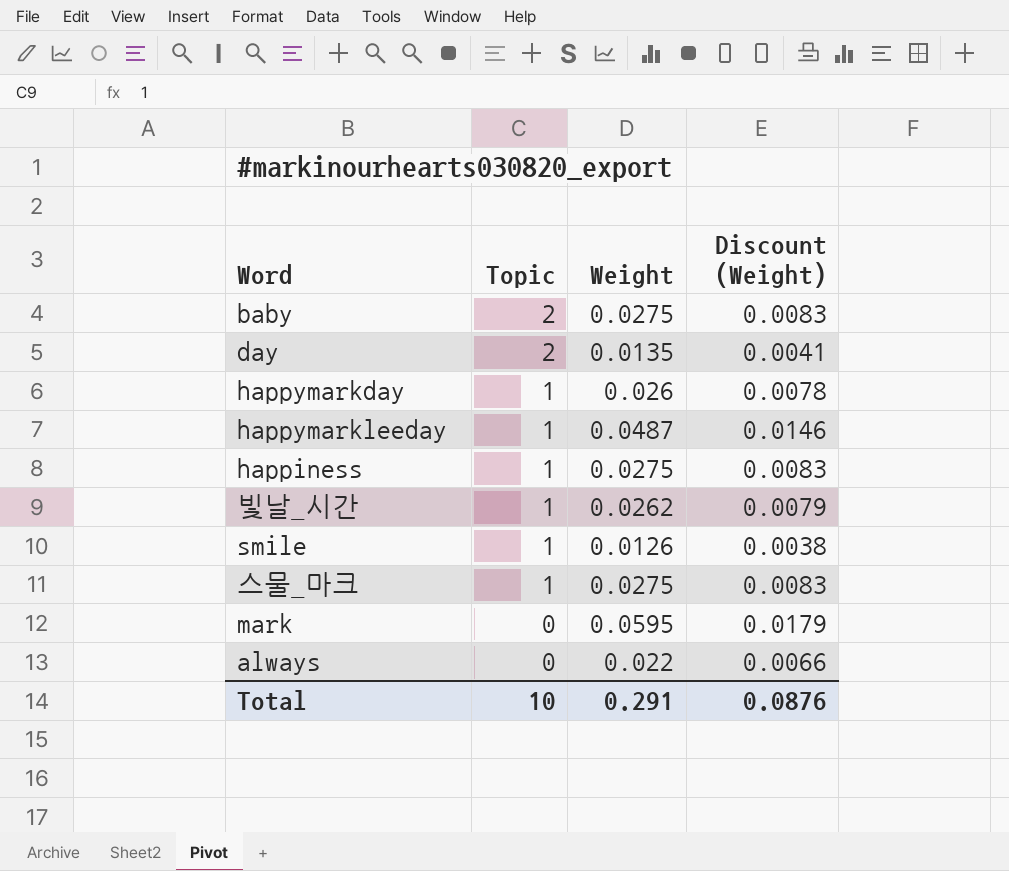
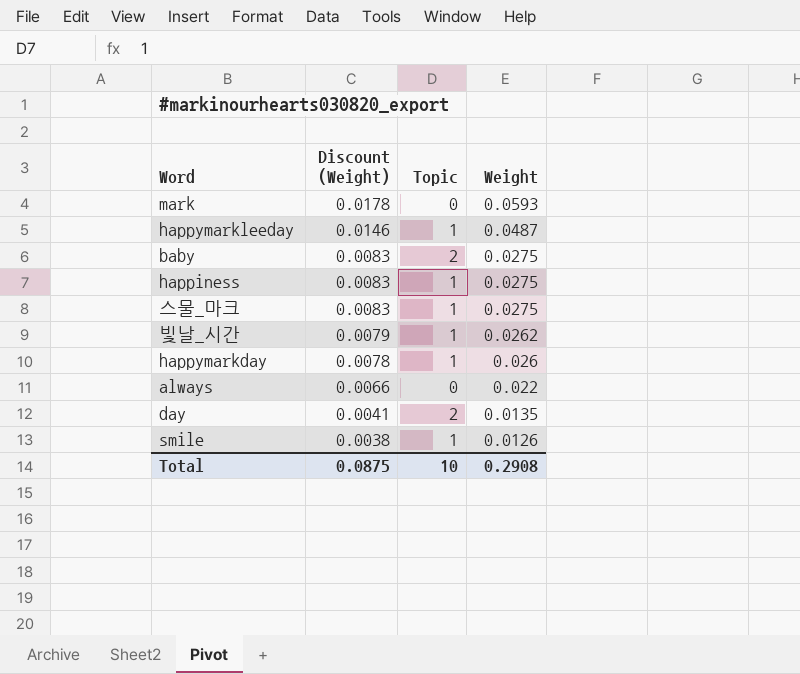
row order: Topic descending -> Discount (Weight) descending
column Discount (Weight) | position: 4 -> 2
mark | Discount (Weight): 0.0179 -> 0.0178
mark | Weight: 0.0595 -> 0.0593
Total | Discount (Weight): 0.0876 -> 0.0875
Total | Weight: 0.291 -> 0.2908

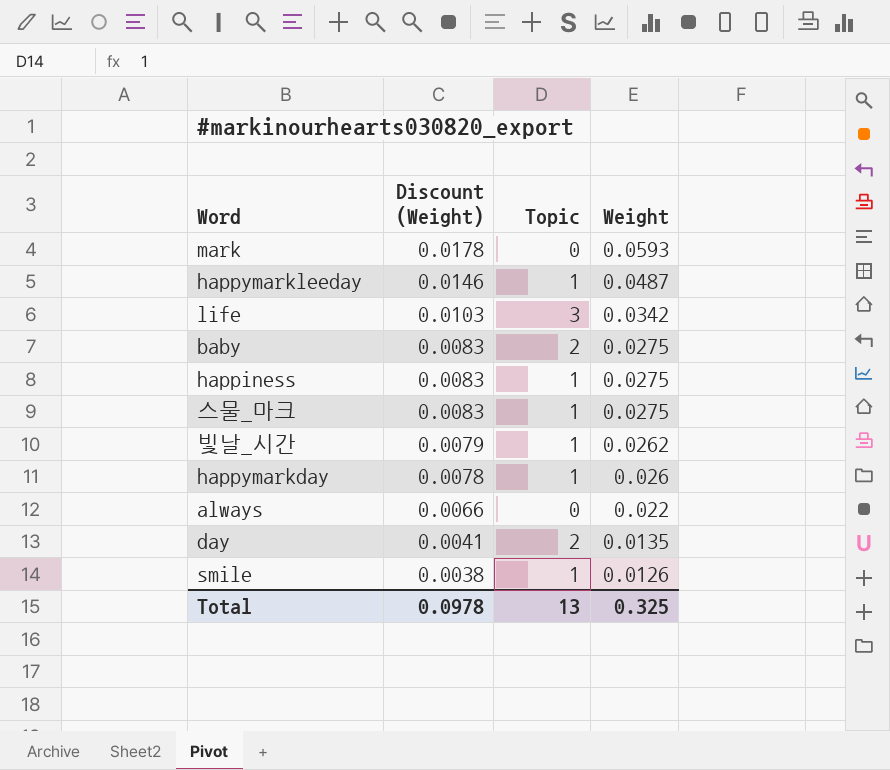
row life: none -> 0.0103 | 3 | 0.0342
Total | Discount (Weight): 0.0875 -> 0.0978
Total | Topic: 10 -> 13
Total | Weight: 0.2908 -> 0.325

